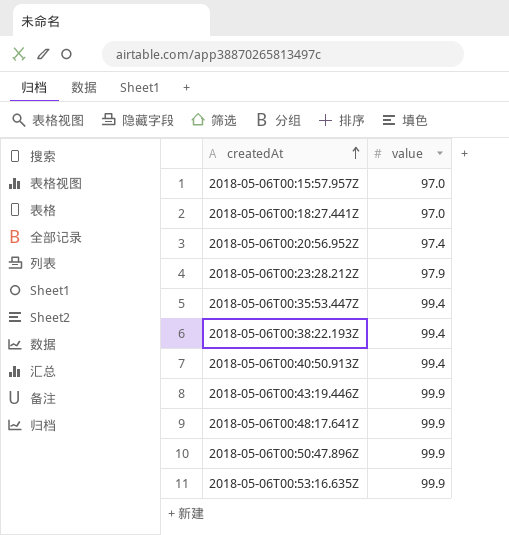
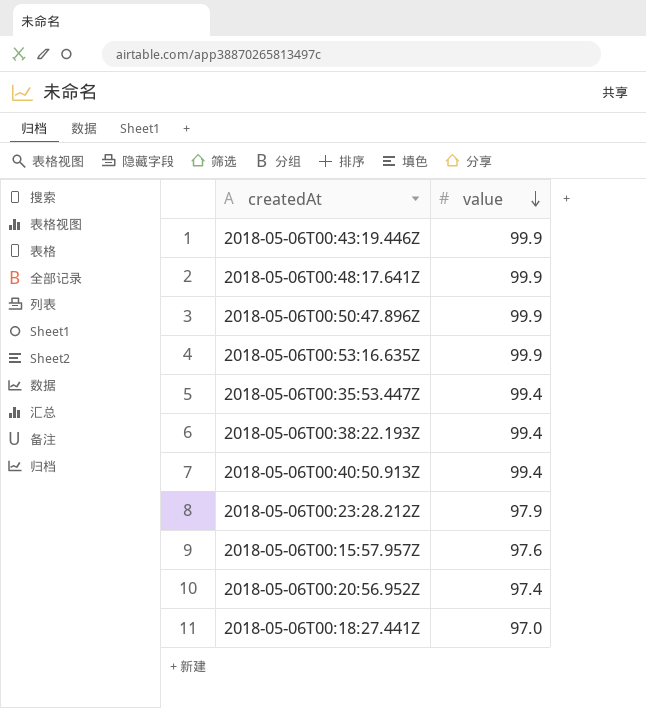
row order: createdAt ascending -> value descending
2018-05-06T00:15:57.957Z | value: 97.0 -> 97.6

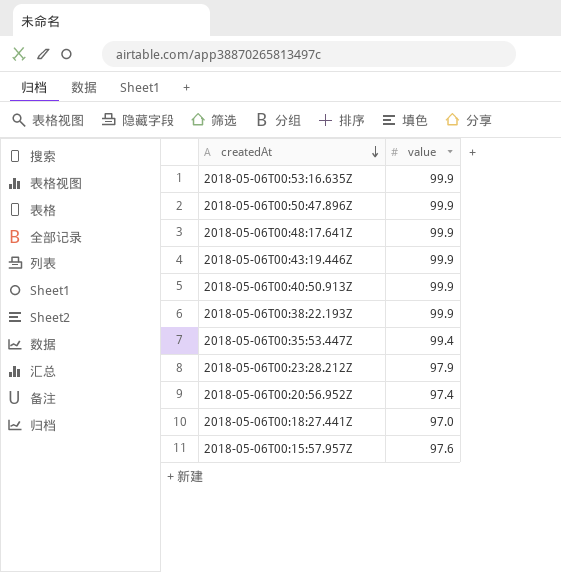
row order: value descending -> createdAt descending
2018-05-06T00:40:50.913Z | value: 99.4 -> 99.9
2018-05-06T00:38:22.193Z | value: 99.4 -> 99.9

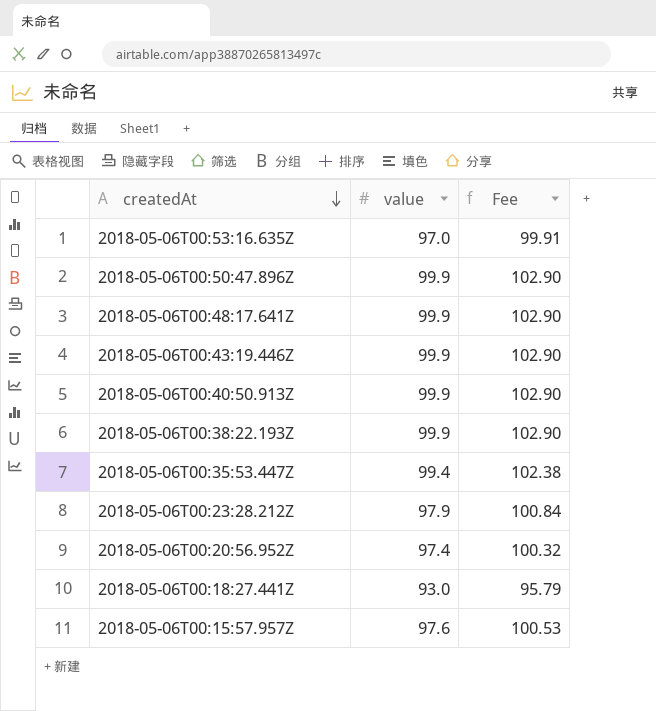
column Fee | formula: none -> [value] * 1.03
2018-05-06T00:53:16.635Z | value: 99.9 -> 97.0
2018-05-06T00:18:27.441Z | value: 97.0 -> 93.0

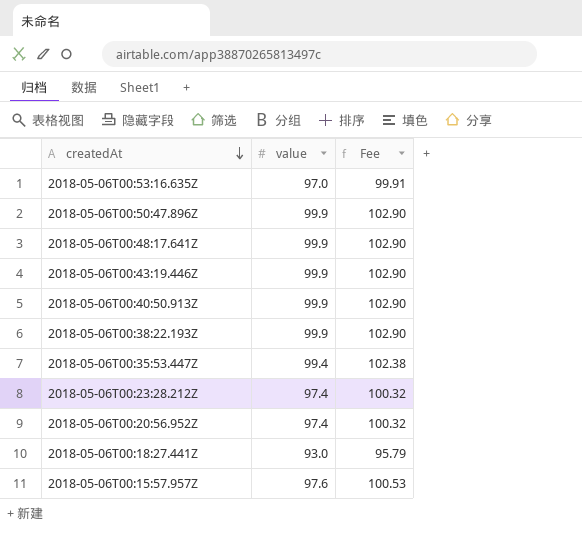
2018-05-06T00:23:28.212Z | value: 97.9 -> 97.4
2018-05-06T00:23:28.212Z | Fee: 100.84 -> 100.32

